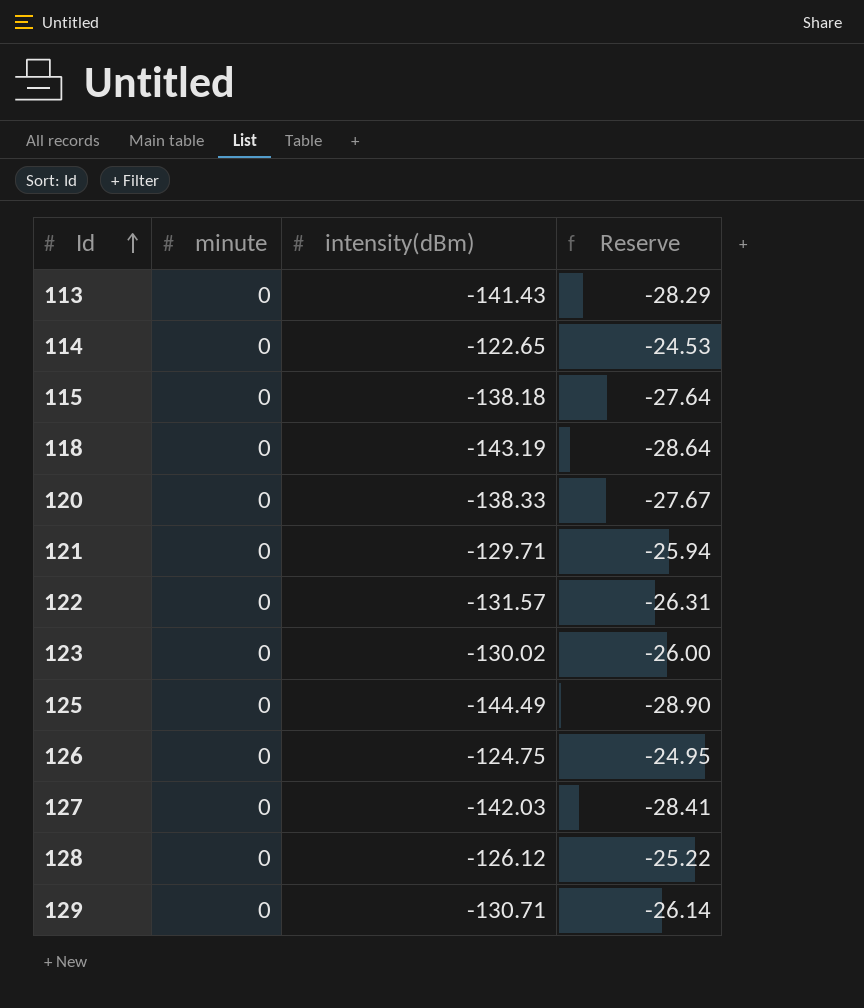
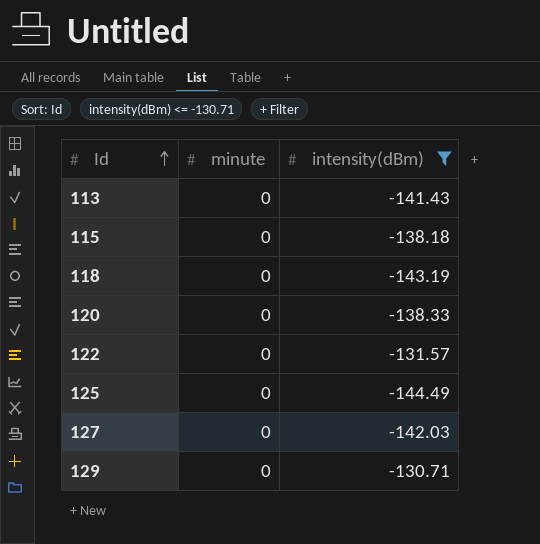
filter: none -> intensity(dBm) <= -130.71
column Reserve | formula: [intensity(dBm)] * 0.2 -> none

